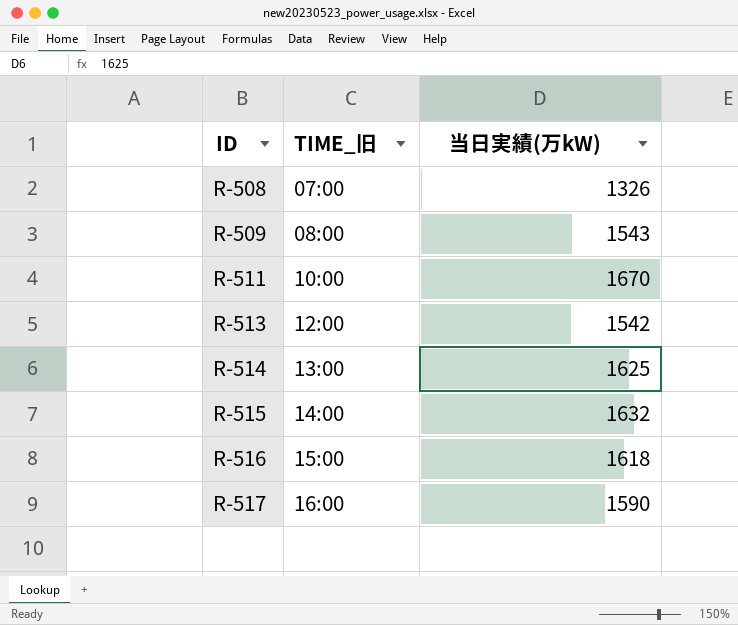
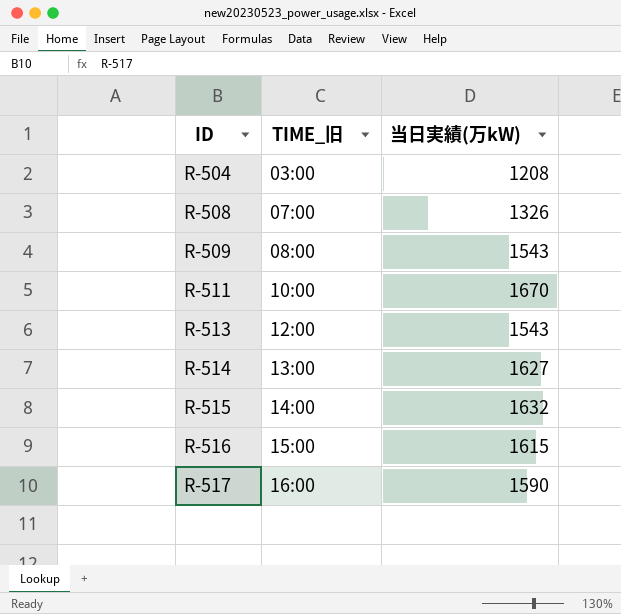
row R-504: none -> 03:00 | 1208
R-513 | 当日実績(万kW): 1542 -> 1543
R-514 | 当日実績(万kW): 1625 -> 1627
R-516 | 当日実績(万kW): 1618 -> 1615

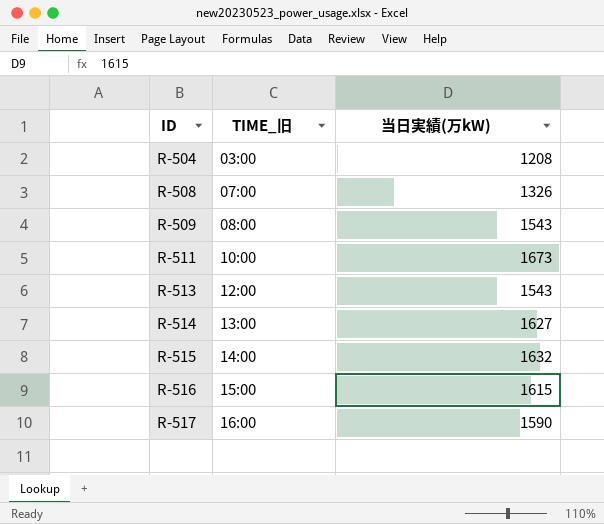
R-511 | 当日実績(万kW): 1670 -> 1673

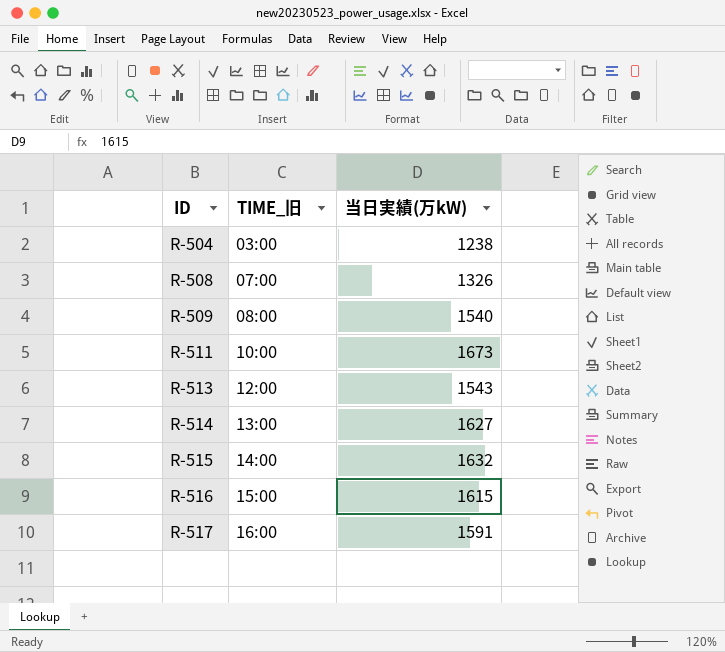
R-504 | 当日実績(万kW): 1208 -> 1238
R-509 | 当日実績(万kW): 1543 -> 1540
R-517 | 当日実績(万kW): 1590 -> 1591

